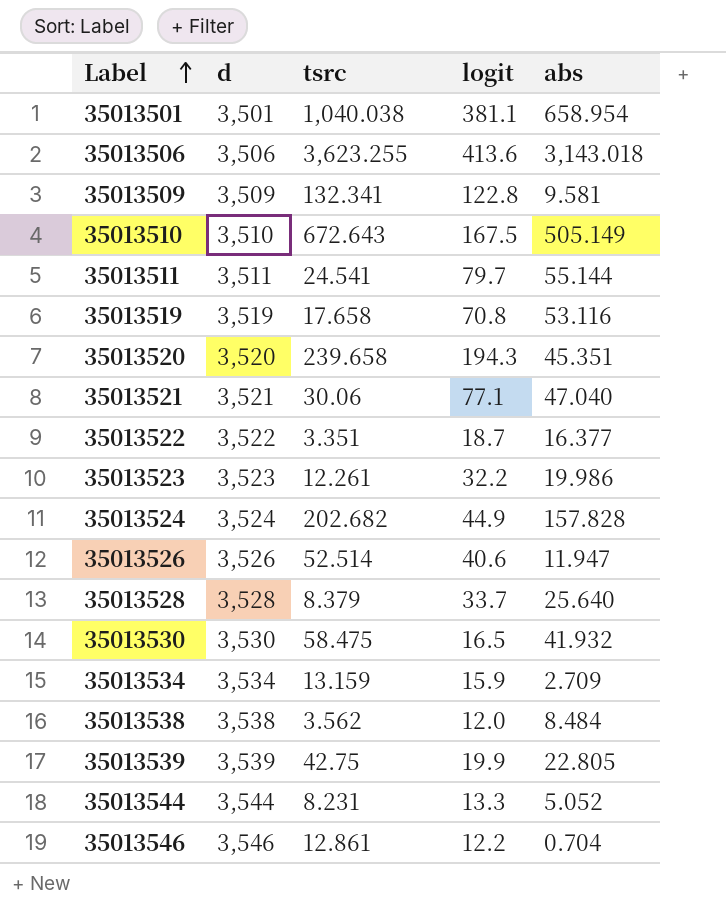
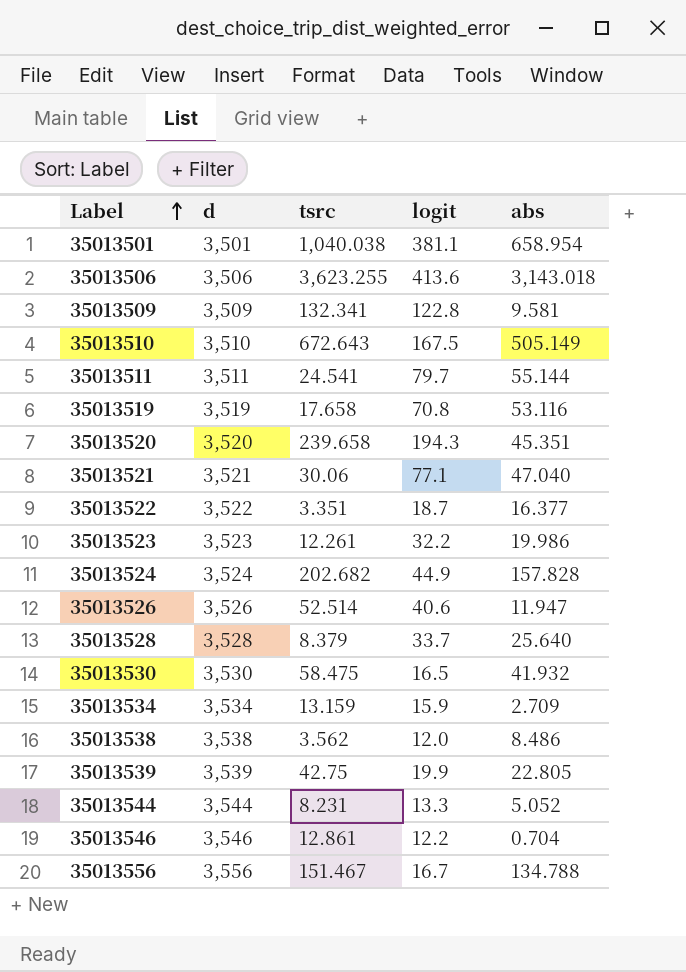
35013538 | abs: 8.484 -> 8.486
row 35013556: none -> 3,556 | 151.467 | 16.7 | 134.788

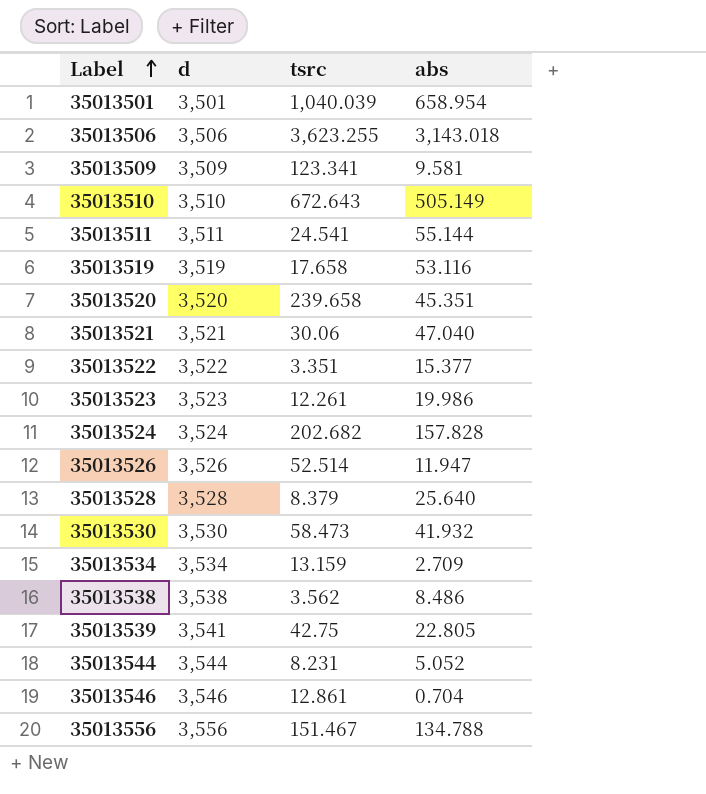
column logit | position: 4 -> none
35013501 | tsrc: 1,040.038 -> 1,040.039
35013509 | tsrc: 132.341 -> 123.341
35013522 | abs: 16.377 -> 15.377
35013530 | tsrc: 58.475 -> 58.473
35013539 | d: 3,539 -> 3,541

